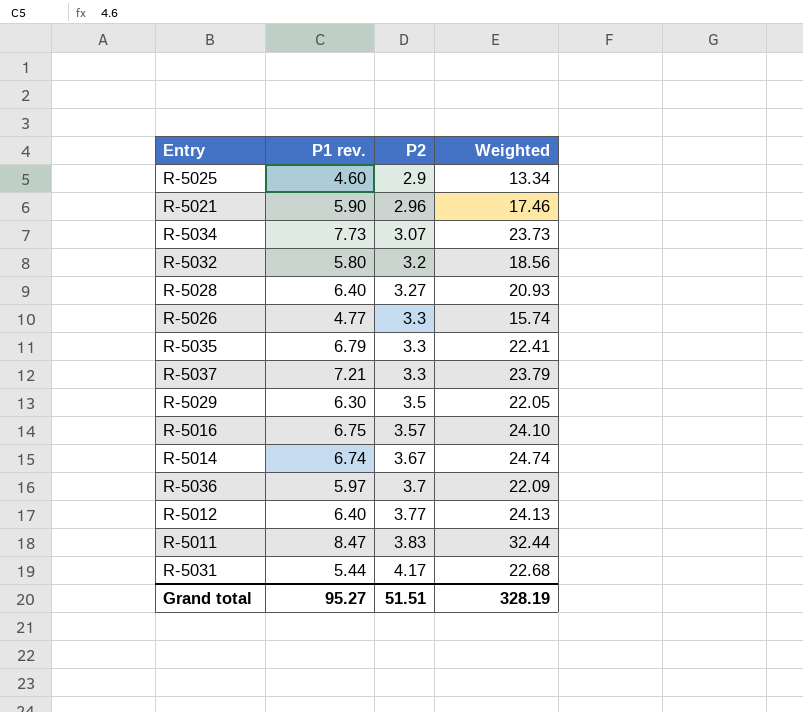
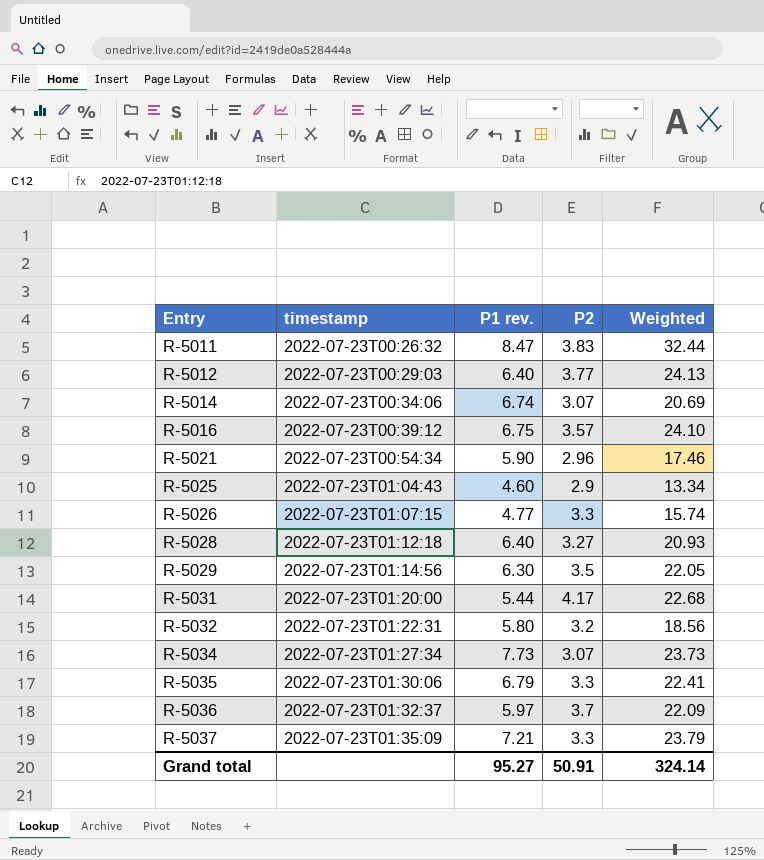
row order: P2 ascending -> Entry ascending
column timestamp | position: none -> 2
R-5014 | P2: 3.67 -> 3.07
R-5014 | Weighted: 24.74 -> 20.69
Grand total | P2: 51.51 -> 50.91
Grand total | Weighted: 328.19 -> 324.14

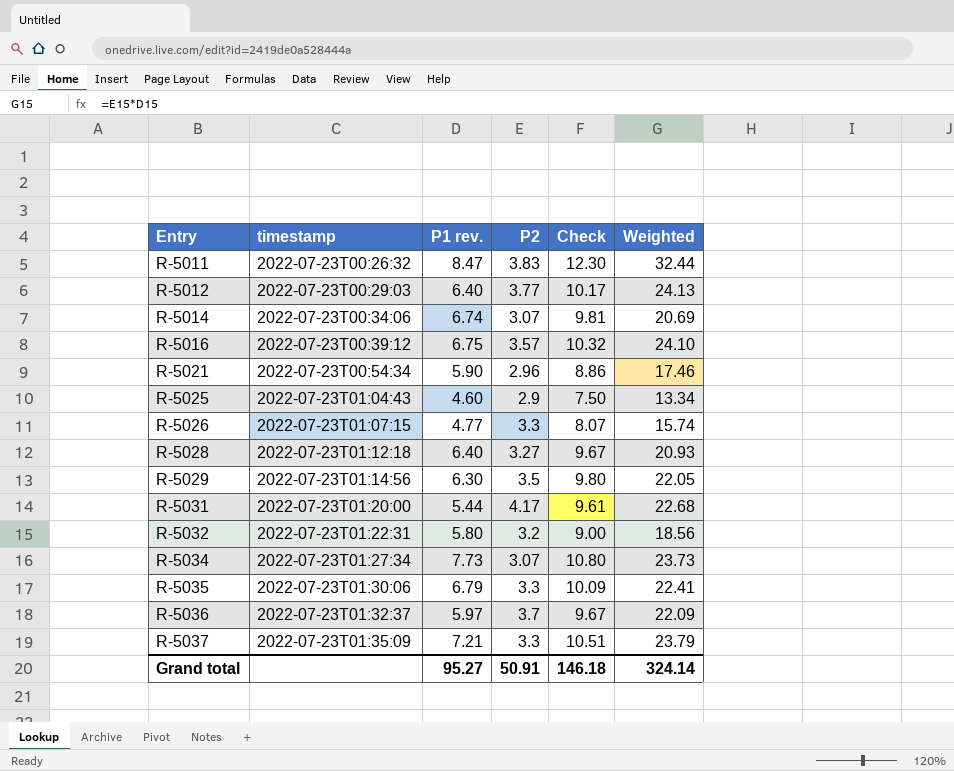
column Check | formula: none -> [P1 rev.] + [P2]

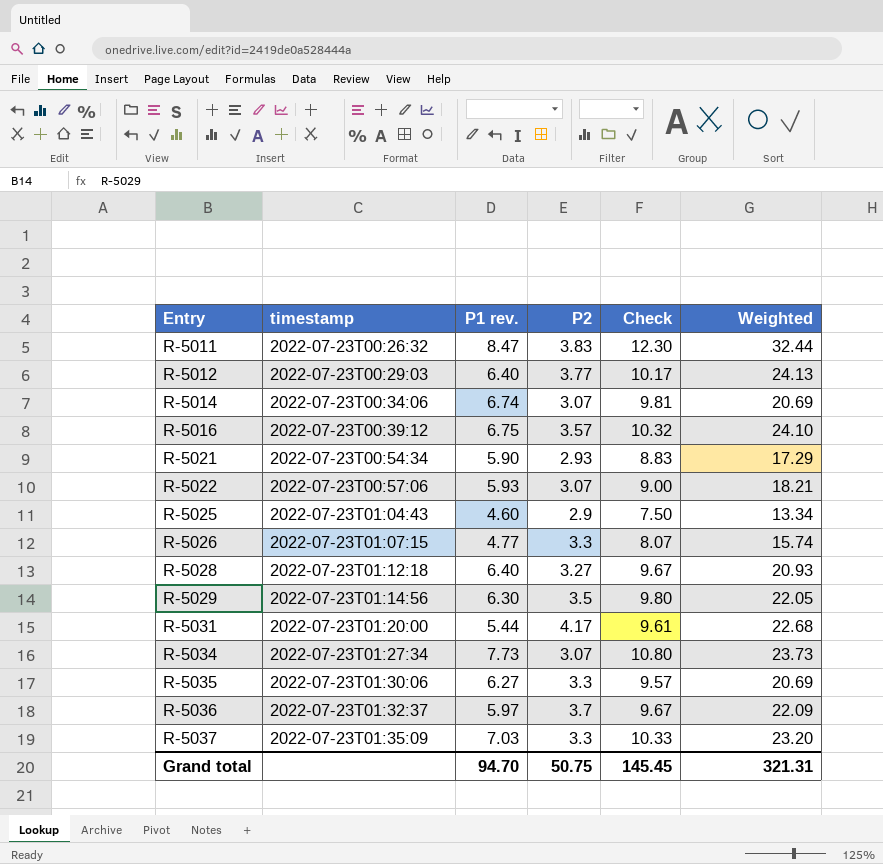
row R-5032: 2022-07-23T01:22:31 | 5.80 | 3.2 | 9.00 | 18.56 -> none
R-5021 | P2: 2.96 -> 2.93
R-5021 | Check: 8.86 -> 8.83
R-5021 | Weighted: 17.46 -> 17.29
row R-5022: none -> 2022-07-23T00:57:06 | 5.93 | 3.07 | 9.00 | 18.21
R-5035 | P1 rev.: 6.79 -> 6.27
R-5035 | Check: 10.09 -> 9.57
R-5035 | Weighted: 22.41 -> 20.69
R-5037 | P1 rev.: 7.21 -> 7.03
R-5037 | Check: 10.51 -> 10.33
R-5037 | Weighted: 23.79 -> 23.20
Grand total | P1 rev.: 95.27 -> 94.70
Grand total | P2: 50.91 -> 50.75
Grand total | Check: 146.18 -> 145.45
Grand total | Weighted: 324.14 -> 321.31

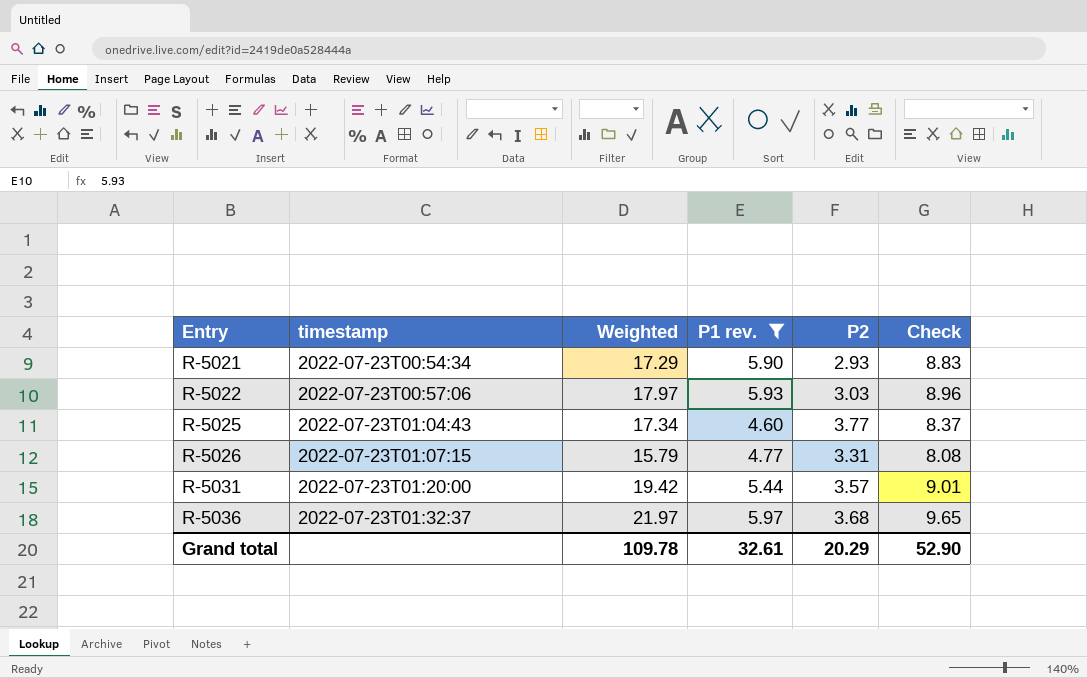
filter: none -> P1 rev. <= 5.97
column Weighted | position: 6 -> 3
R-5022 | Weighted: 18.21 -> 17.97
R-5022 | P2: 3.07 -> 3.03
R-5022 | Check: 9.00 -> 8.96
R-5025 | Weighted: 13.34 -> 17.34
R-5025 | P2: 2.9 -> 3.77
R-5025 | Check: 7.50 -> 8.37
R-5026 | Weighted: 15.74 -> 15.79
R-5026 | P2: 3.3 -> 3.31
R-5026 | Check: 8.07 -> 8.08
R-5031 | Weighted: 22.68 -> 19.42
R-5031 | P2: 4.17 -> 3.57
R-5031 | Check: 9.61 -> 9.01
R-5036 | Weighted: 22.09 -> 21.97
R-5036 | P2: 3.7 -> 3.68
R-5036 | Check: 9.67 -> 9.65
Grand total | Weighted: 321.31 -> 109.78
Grand total | P1 rev.: 94.70 -> 32.61
Grand total | P2: 50.75 -> 20.29
Grand total | Check: 145.45 -> 52.90

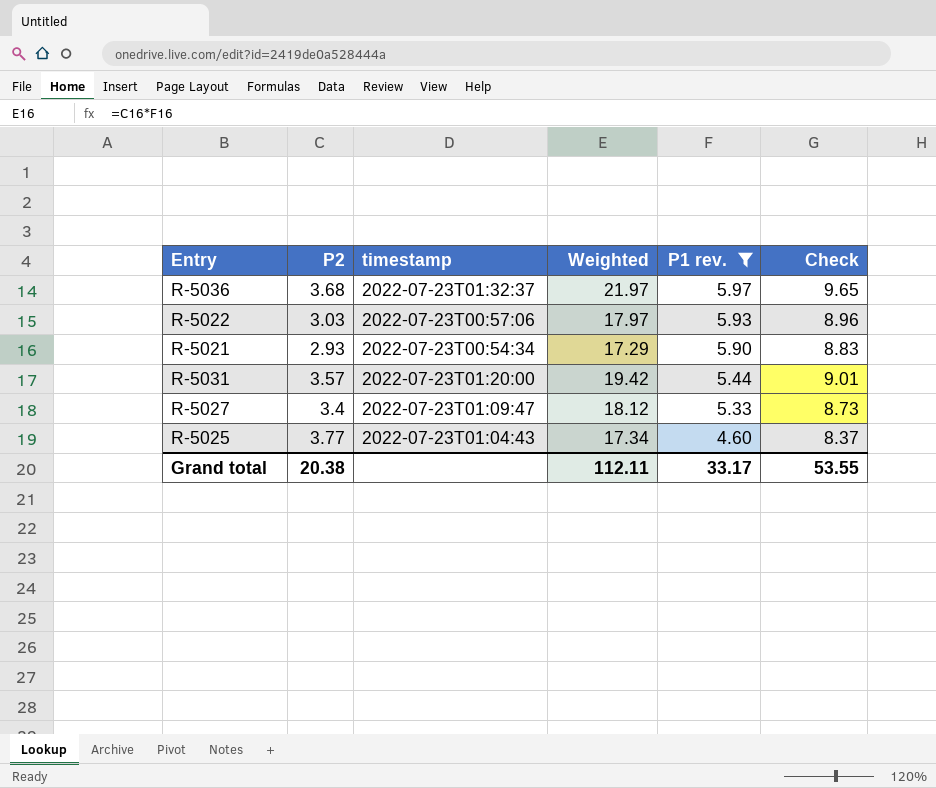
row order: Entry ascending -> P1 rev. descending
column P2 | position: 5 -> 2
row R-5026: 2022-07-23T01:07:15 | 15.79 | 4.77 | 3.31 | 8.08 -> none
row R-5027: none -> 3.4 | 2022-07-23T01:09:47 | 18.12 | 5.33 | 8.73
Grand total | P2: 20.29 -> 20.38
Grand total | Weighted: 109.78 -> 112.11
Grand total | P1 rev.: 32.61 -> 33.17
Grand total | Check: 52.90 -> 53.55

